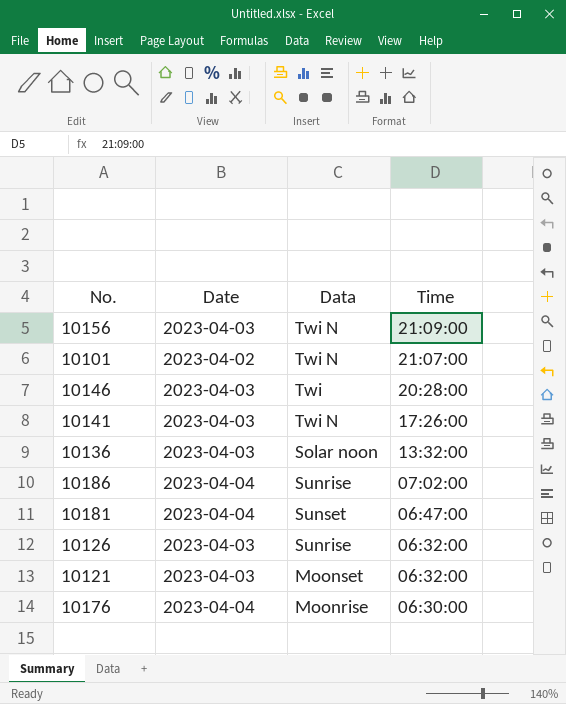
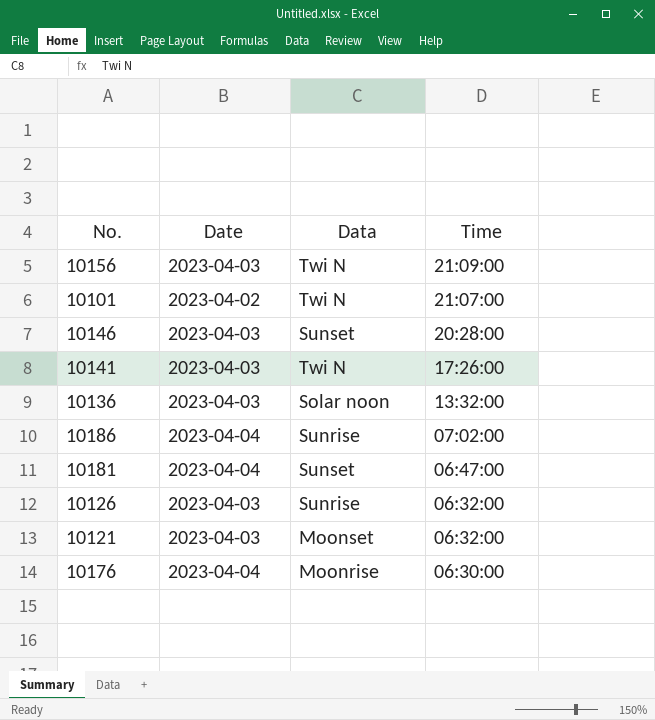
10146 | Data: Twi -> Sunset

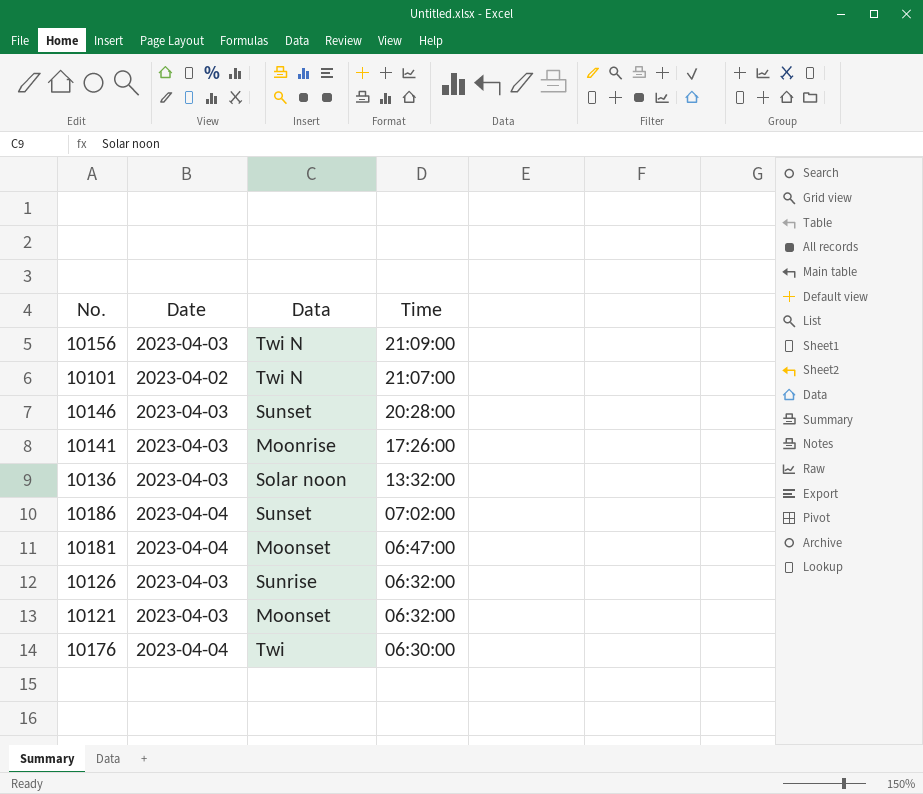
10141 | Data: Twi N -> Moonrise
10186 | Data: Sunrise -> Sunset
10181 | Data: Sunset -> Moonset
10176 | Data: Moonrise -> Twi

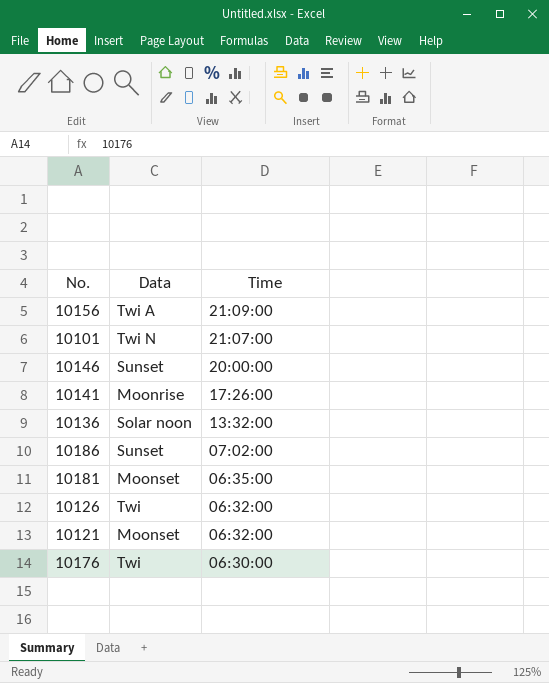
column Date | position: 2 -> none
10156 | Data: Twi N -> Twi A
10146 | Time: 20:28:00 -> 20:00:00
10181 | Time: 06:47:00 -> 06:35:00
10126 | Data: Sunrise -> Twi

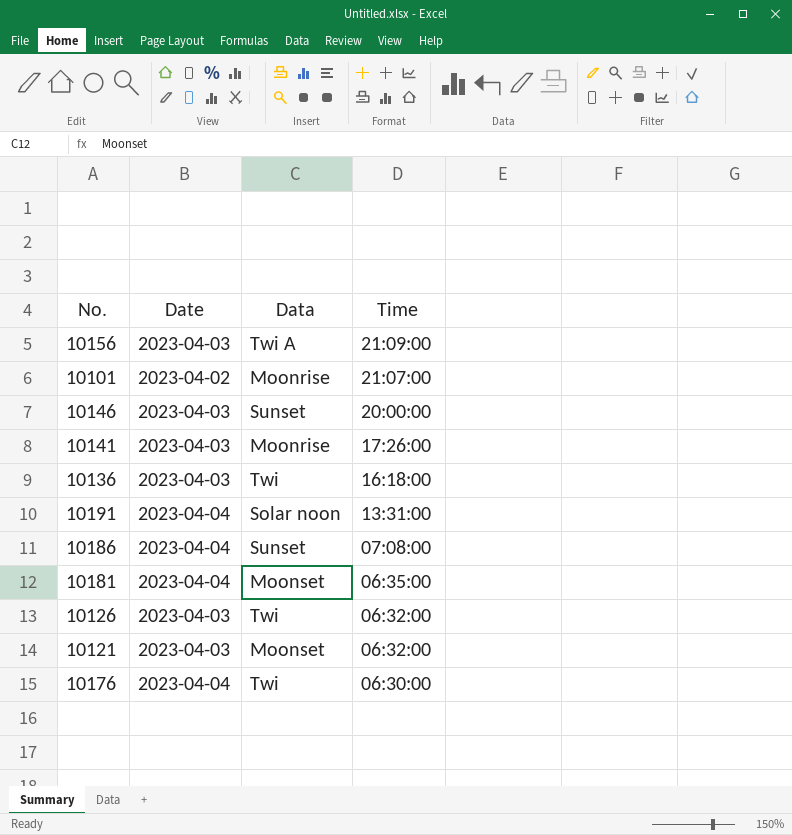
column Date | position: none -> 2
10101 | Data: Twi N -> Moonrise
10136 | Data: Solar noon -> Twi
10136 | Time: 13:32:00 -> 16:18:00
row 10191: none -> 2023-04-04 | Solar noon | 13:31:00
10186 | Time: 07:02:00 -> 07:08:00

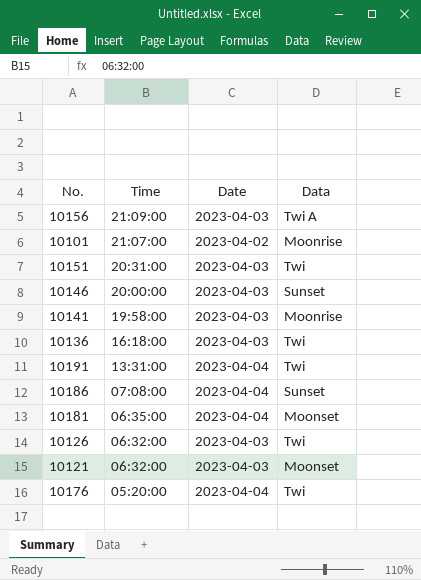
column Time | position: 4 -> 2
row 10151: none -> 20:31:00 | 2023-04-03 | Twi
10141 | Time: 17:26:00 -> 19:58:00
10191 | Data: Solar noon -> Twi
10176 | Time: 06:30:00 -> 05:20:00

